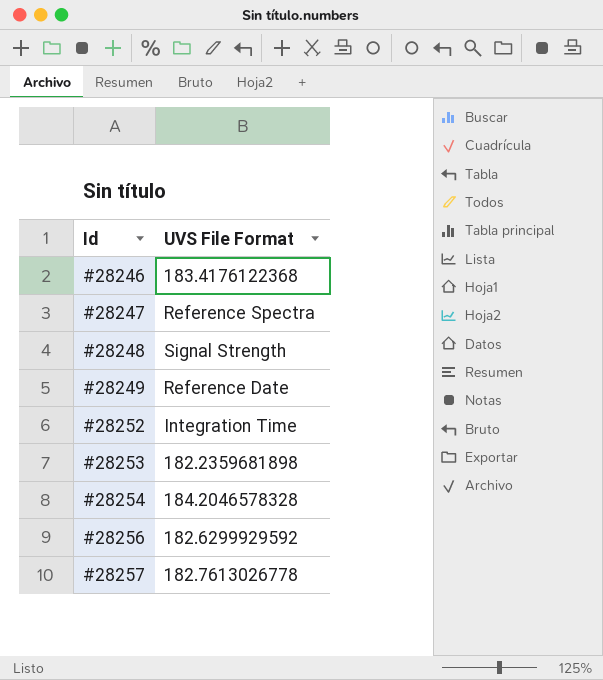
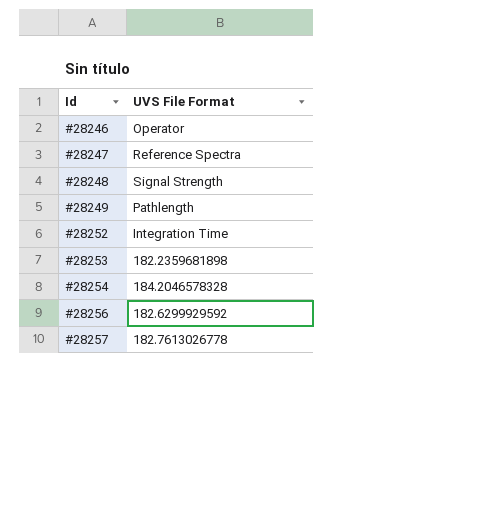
#28246 | UVS File Format: 183.4176122368 -> Operator
#28249 | UVS File Format: Reference Date -> Pathlength

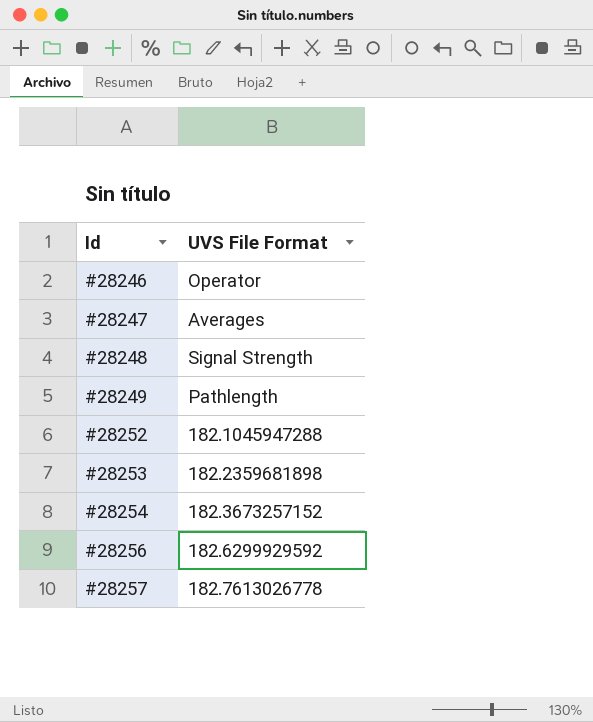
#28247 | UVS File Format: Reference Spectra -> Averages
#28252 | UVS File Format: Integration Time -> 182.1045947288
#28254 | UVS File Format: 184.2046578328 -> 182.3673257152

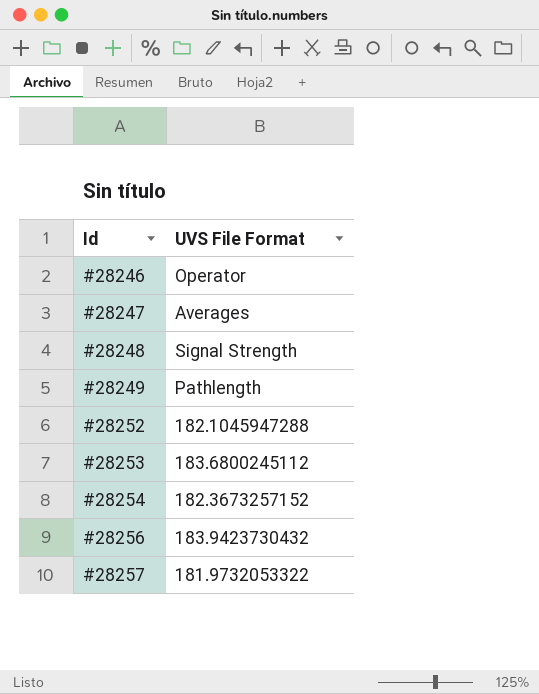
#28253 | UVS File Format: 182.2359681898 -> 183.6800245112
#28256 | UVS File Format: 182.6299929592 -> 183.9423730432
#28257 | UVS File Format: 182.7613026778 -> 181.9732053322

